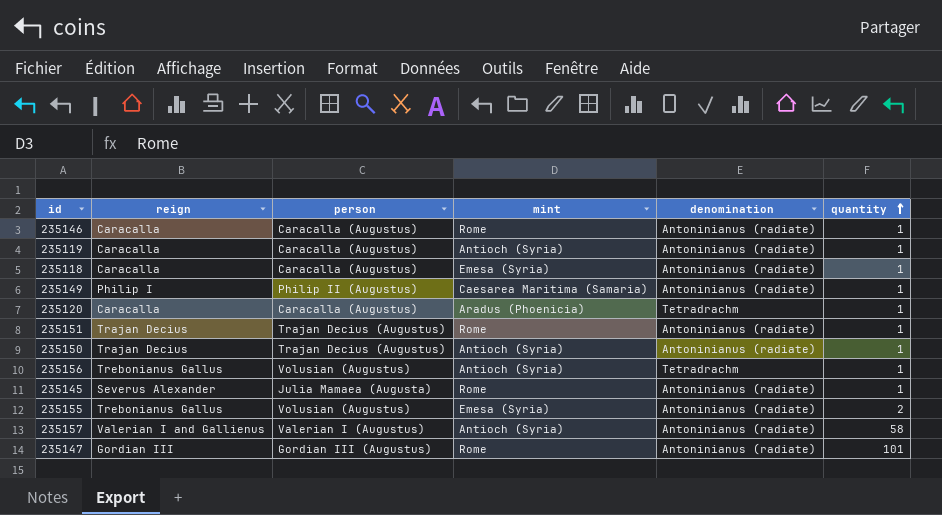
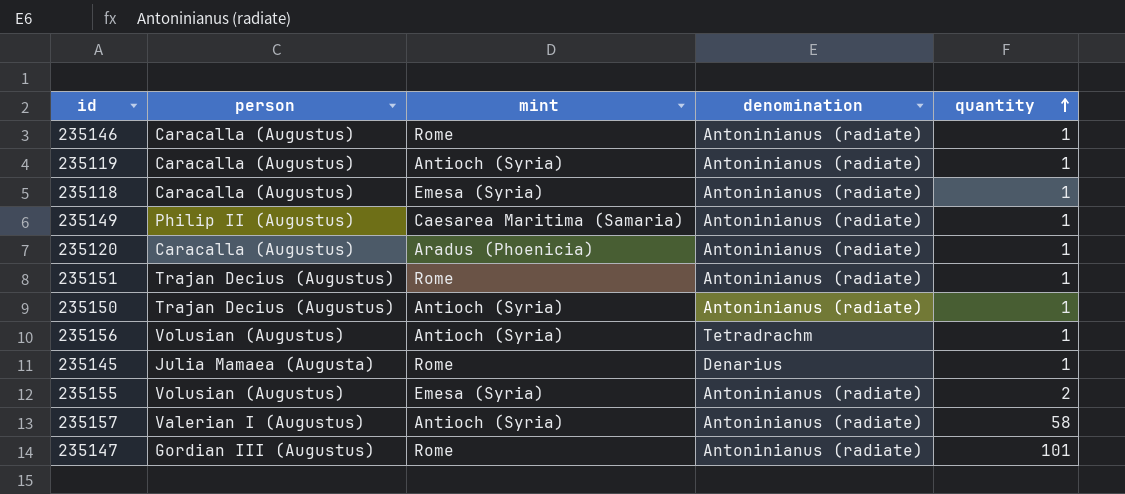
column reign | position: 2 -> none
235120 | denomination: Tetradrachm -> Antoninianus (radiate)
235145 | denomination: Antoninianus (radiate) -> Denarius

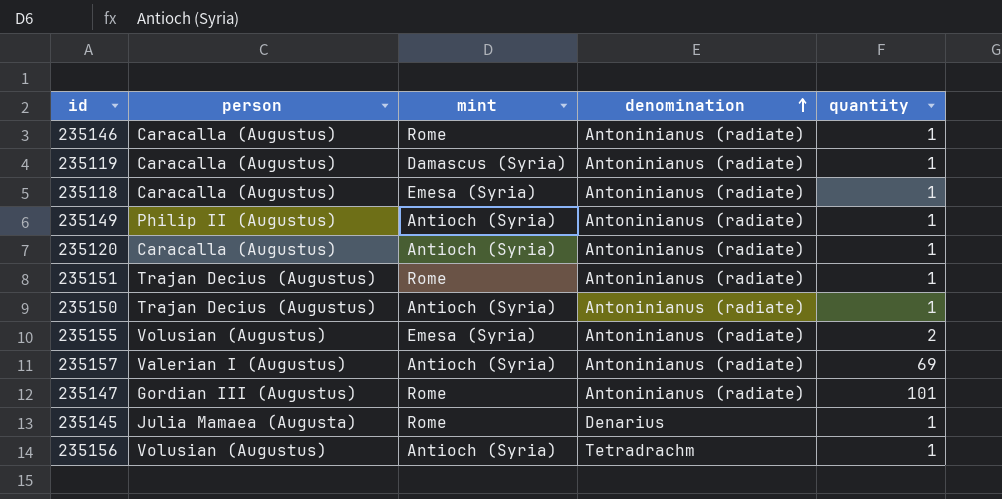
row order: quantity ascending -> denomination ascending
235119 | mint: Antioch (Syria) -> Damascus (Syria)
235149 | mint: Caesarea Maritima (Samaria) -> Antioch (Syria)
235120 | mint: Aradus (Phoenicia) -> Antioch (Syria)
235157 | quantity: 58 -> 69

